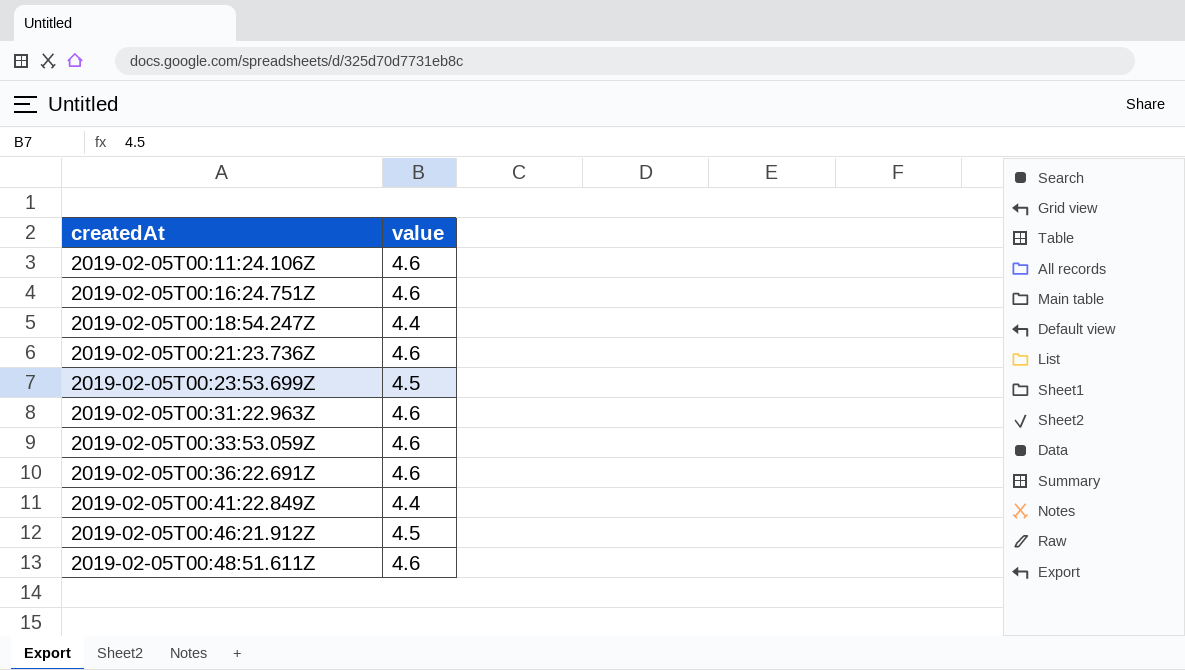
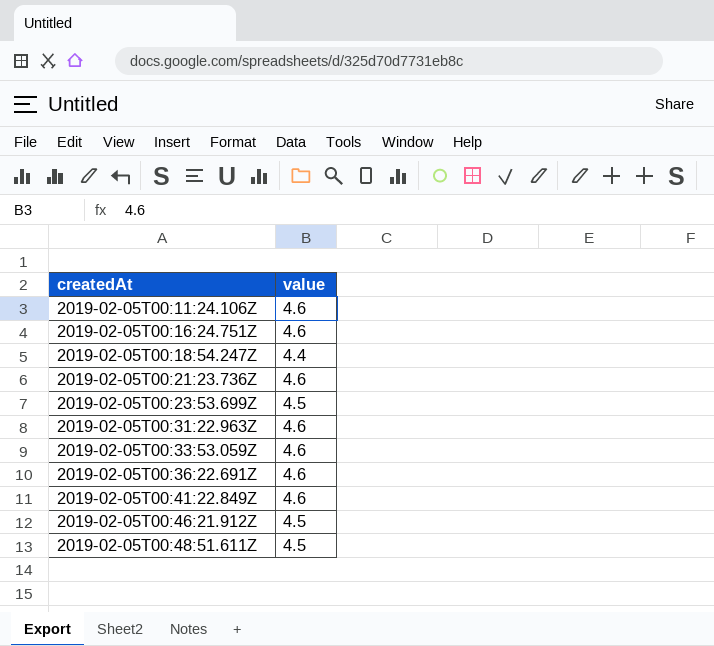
2019-02-05T00:41:22.849Z | value: 4.4 -> 4.6
2019-02-05T00:48:51.611Z | value: 4.6 -> 4.5

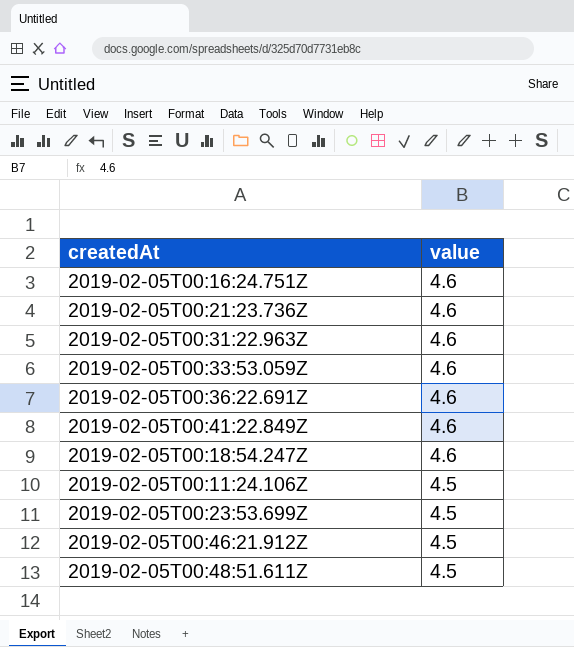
row order: createdAt ascending -> value descending
2019-02-05T00:18:54.247Z | value: 4.4 -> 4.6
2019-02-05T00:11:24.106Z | value: 4.6 -> 4.5

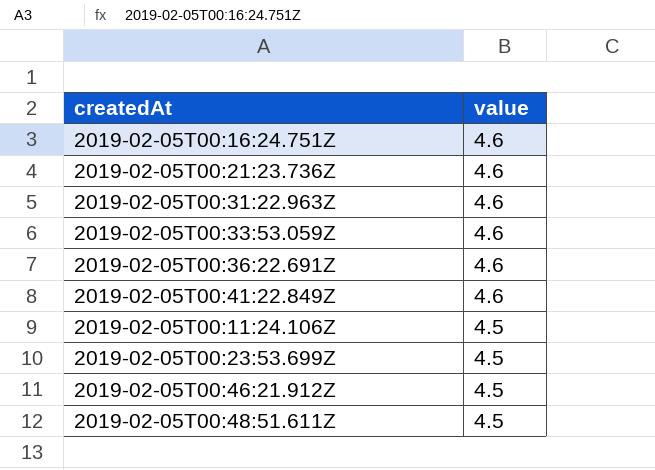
row 2019-02-05T00:18:54.247Z: 4.6 -> none

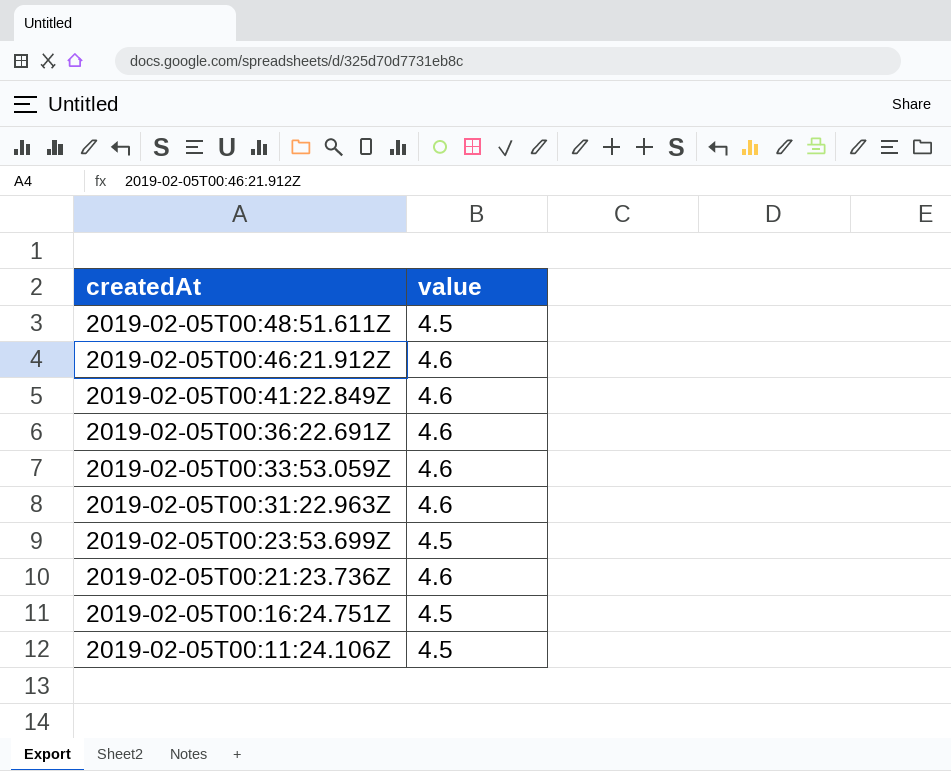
row order: value descending -> createdAt descending
2019-02-05T00:46:21.912Z | value: 4.5 -> 4.6
2019-02-05T00:16:24.751Z | value: 4.6 -> 4.5

